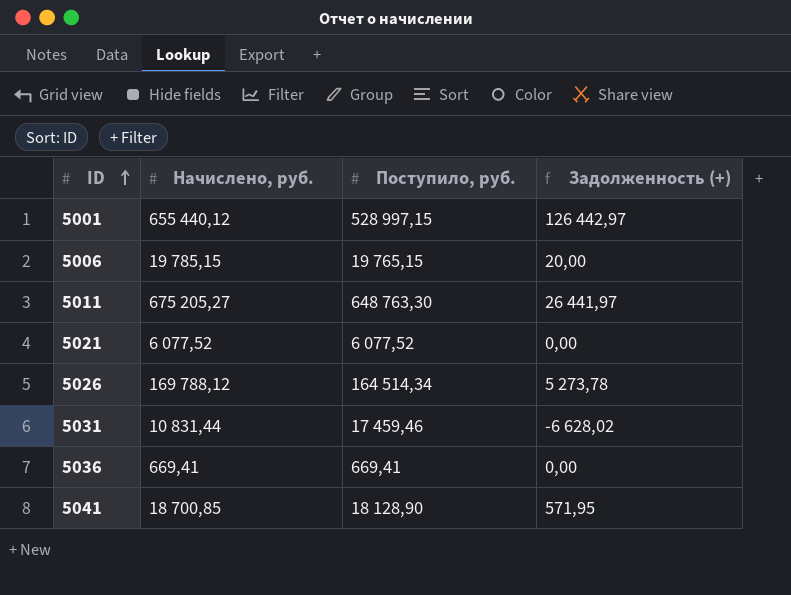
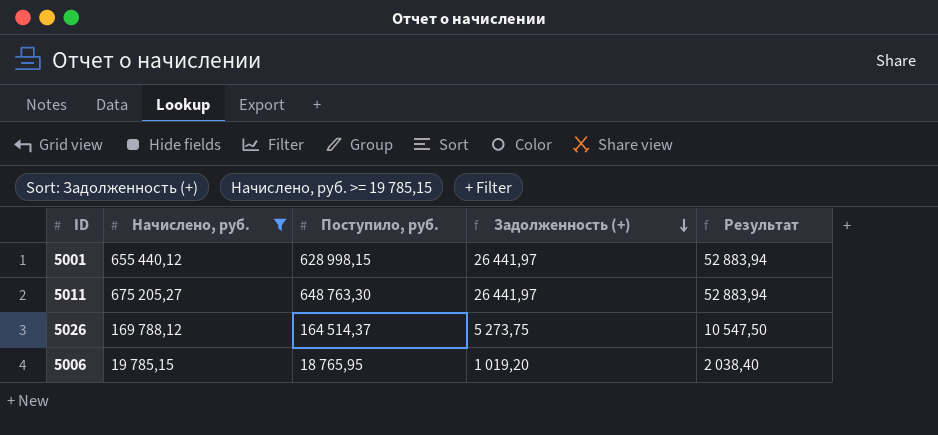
filter: none -> Начислено, руб. >= 19 785,15
row order: ID ascending -> Задолженность (+) descending
column Результат | formula: none -> [Задолженность (+)] * 2
5001 | Поступило, руб.: 528 997,15 -> 628 998,15
5001 | Задолженность (+): 126 442,97 -> 26 441,97
5026 | Поступило, руб.: 164 514,34 -> 164 514,37
5026 | Задолженность (+): 5 273,78 -> 5 273,75
5006 | Поступило, руб.: 19 765,15 -> 18 765,95
5006 | Задолженность (+): 20,00 -> 1 019,20

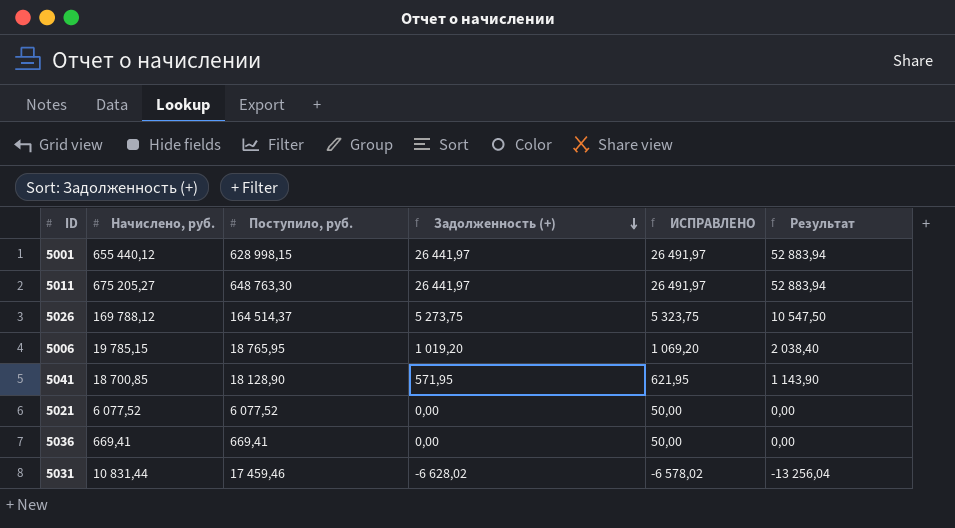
filter: Начислено, руб. >= 19 785,15 -> none
column ИСПРАВЛЕНО | formula: none -> [Задолженность (+)] + 50

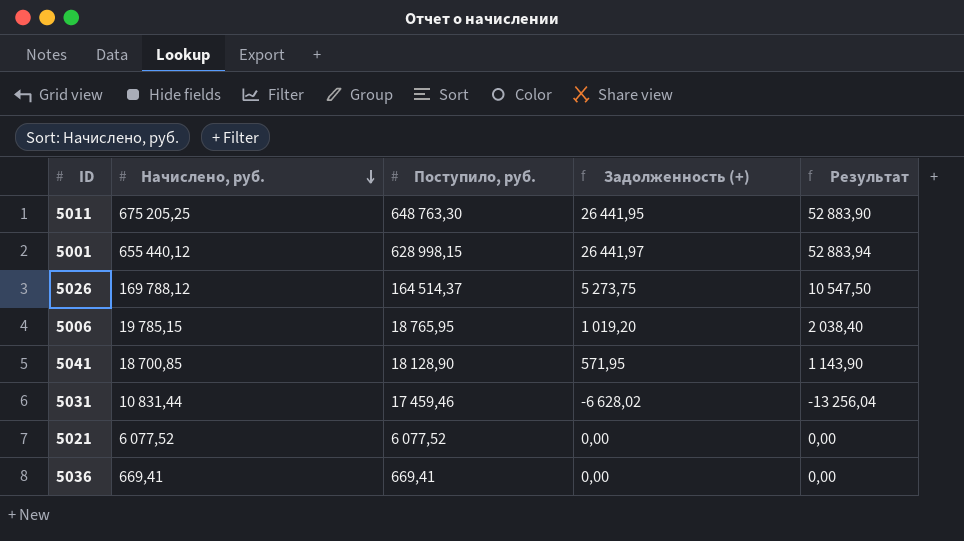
row order: Задолженность (+) descending -> Начислено, руб. descending
column ИСПРАВЛЕНО | formula: [Задолженность (+)] + 50 -> none
5011 | Начислено, руб.: 675 205,27 -> 675 205,25
5011 | Задолженность (+): 26 441,97 -> 26 441,95
5011 | Результат: 52 883,94 -> 52 883,90

